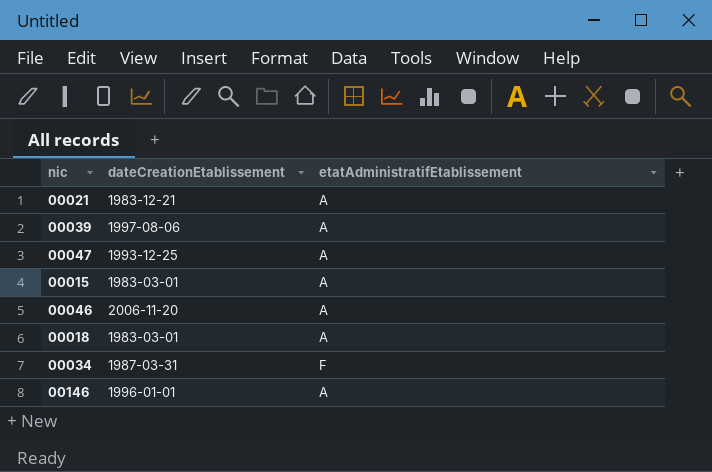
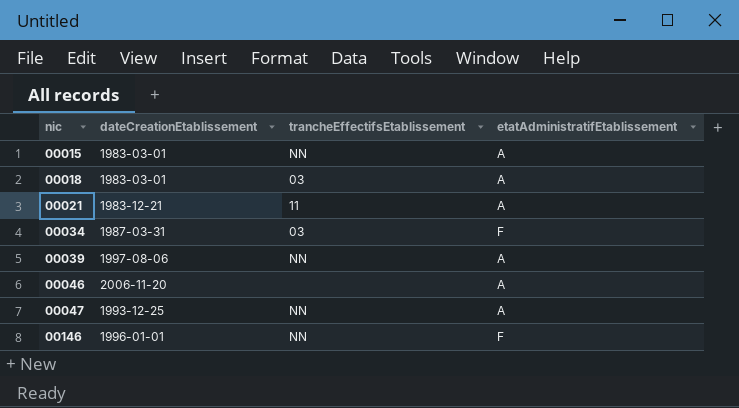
row order: none -> nic ascending
column trancheEffectifsEtablissement | position: none -> 3
00146 | etatAdministratifEtablissement: A -> F

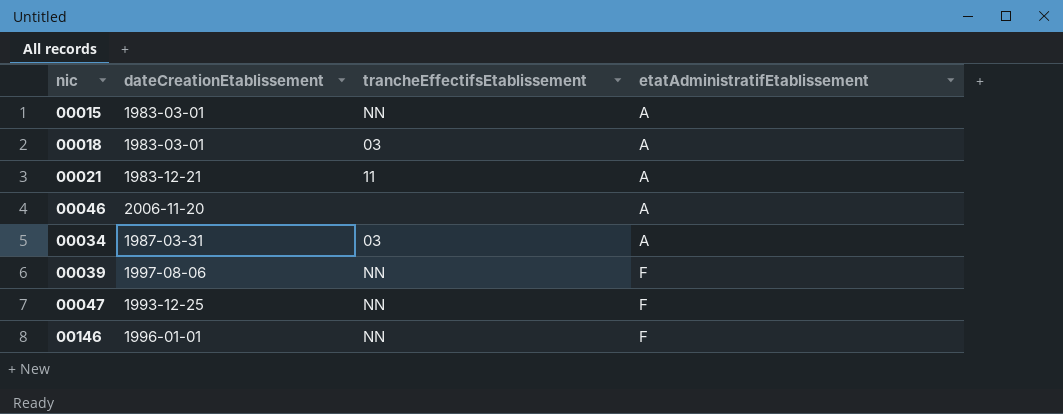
row order: nic ascending -> etatAdministratifEtablissement ascending
00034 | etatAdministratifEtablissement: F -> A
00039 | etatAdministratifEtablissement: A -> F
00047 | etatAdministratifEtablissement: A -> F

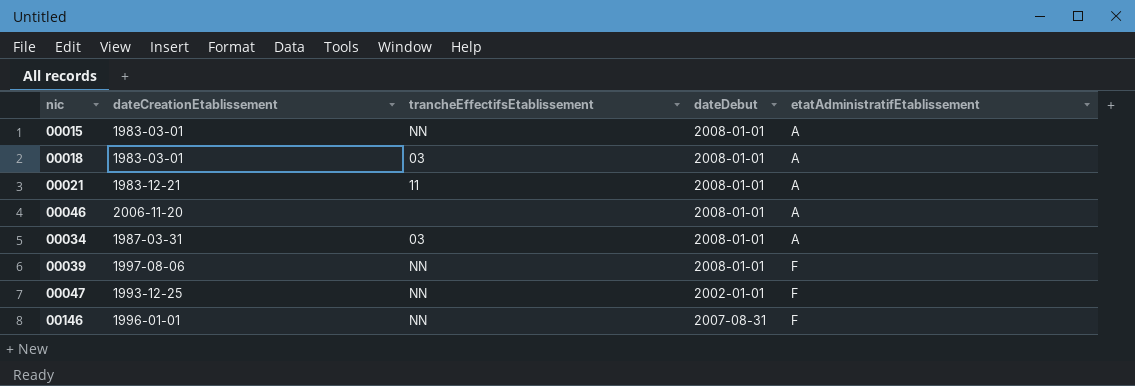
column dateDebut | position: none -> 4

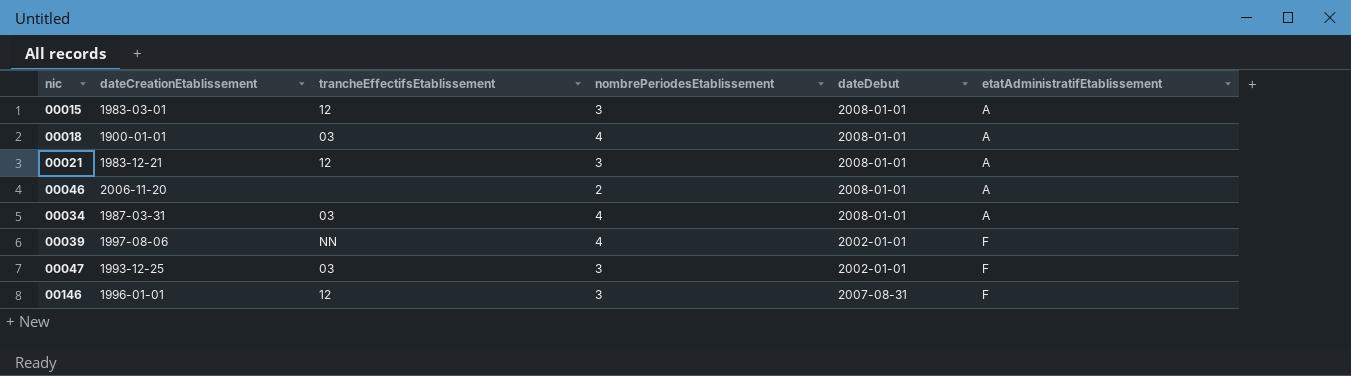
column nombrePeriodesEtablissement | position: none -> 4
00015 | trancheEffectifsEtablissement: NN -> 12
00018 | dateCreationEtablissement: 1983-03-01 -> 1900-01-01
00021 | trancheEffectifsEtablissement: 11 -> 12
00039 | dateDebut: 2008-01-01 -> 2002-01-01
00047 | trancheEffectifsEtablissement: NN -> 03
00146 | trancheEffectifsEtablissement: NN -> 12

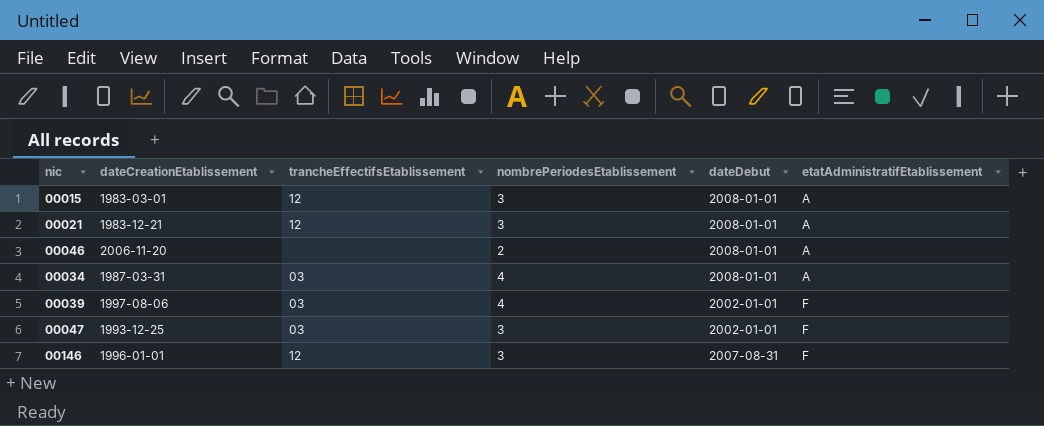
row 00018: 1900-01-01 | 03 | 4 | 2008-01-01 | A -> none
00039 | trancheEffectifsEtablissement: NN -> 03

